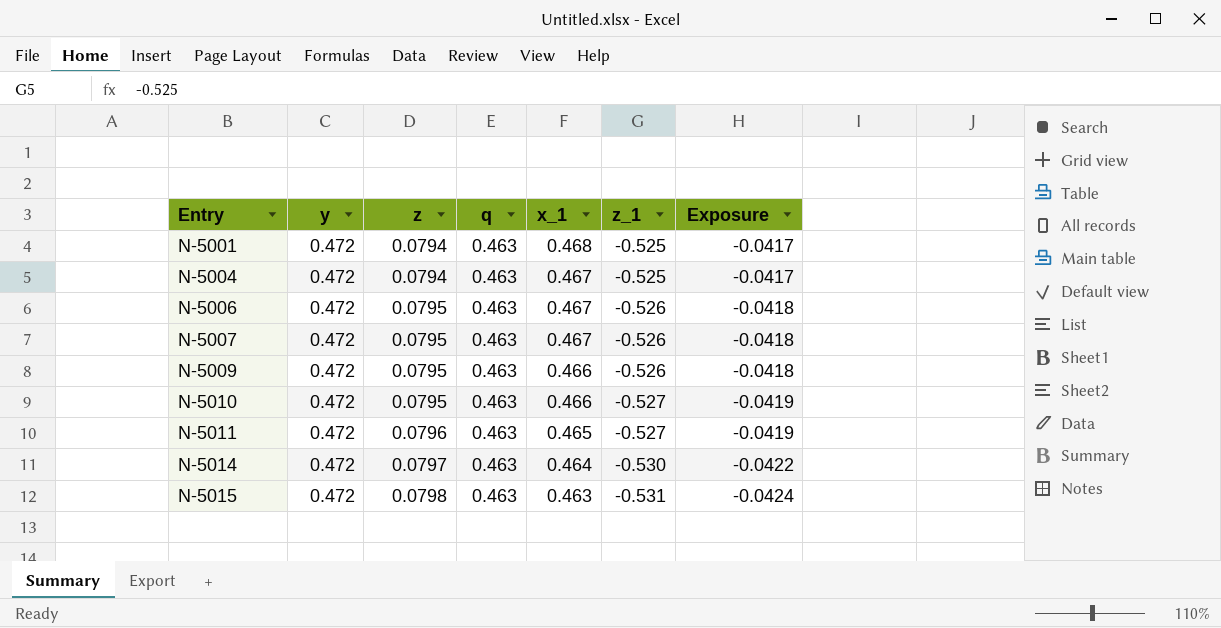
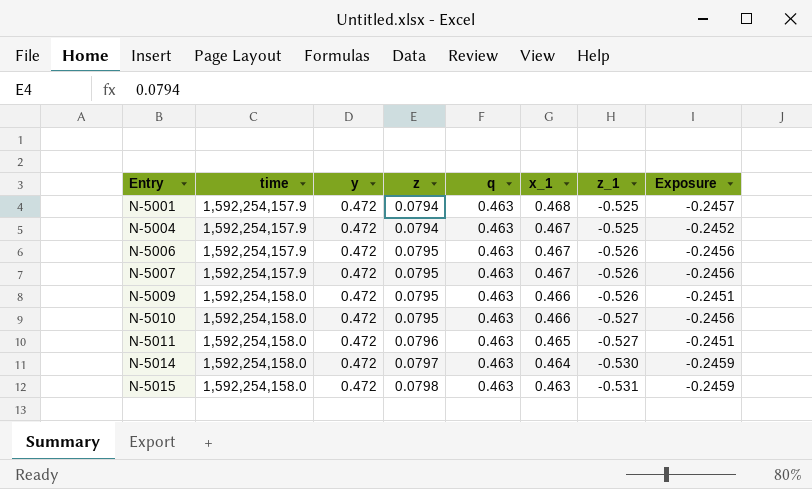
column time | position: none -> 2
column Exposure | formula: [z] * [z_1] -> [x_1] * [z_1]

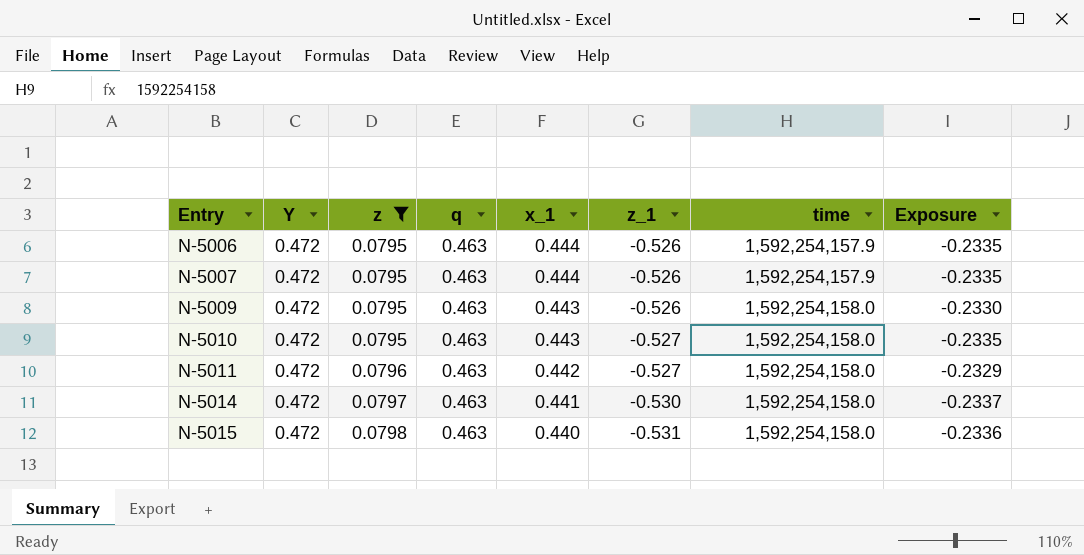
filter: none -> z != 0.0794
column name: y -> Y
column time | position: 2 -> 7
N-5006 | x_1: 0.467 -> 0.444
N-5006 | Exposure: -0.2456 -> -0.2335
N-5007 | x_1: 0.467 -> 0.444
N-5007 | Exposure: -0.2456 -> -0.2335
N-5009 | x_1: 0.466 -> 0.443
N-5009 | Exposure: -0.2451 -> -0.2330
N-5010 | x_1: 0.466 -> 0.443
N-5010 | Exposure: -0.2456 -> -0.2335
N-5011 | x_1: 0.465 -> 0.442
N-5011 | Exposure: -0.2451 -> -0.2329
N-5014 | x_1: 0.464 -> 0.441
N-5014 | Exposure: -0.2459 -> -0.2337
N-5015 | x_1: 0.463 -> 0.440
N-5015 | Exposure: -0.2459 -> -0.2336

